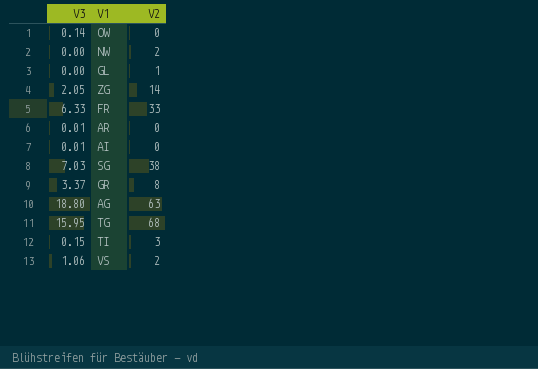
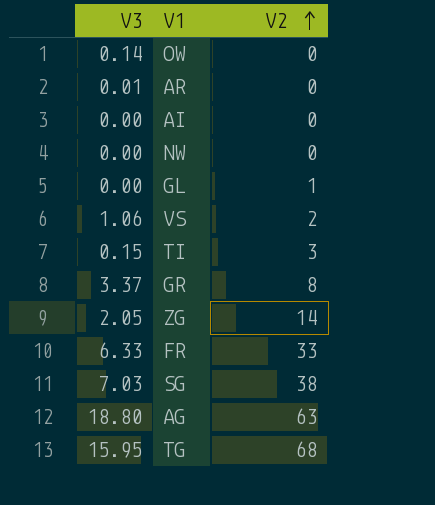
row order: none -> V2 ascending
AI | V3: 0.01 -> 0.00
NW | V2: 2 -> 0

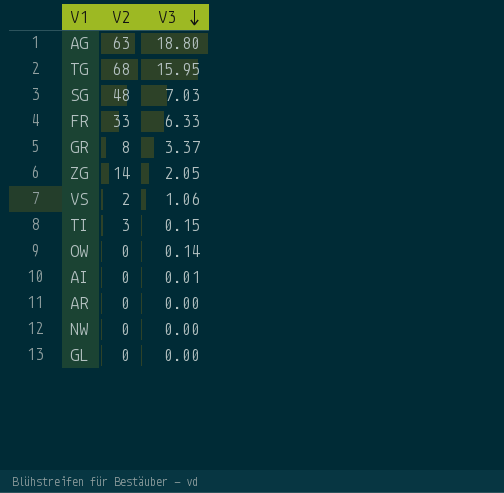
row order: V2 ascending -> V3 descending
column V3 | position: 1 -> 3
SG | V2: 38 -> 48
AI | V3: 0.00 -> 0.01
AR | V3: 0.01 -> 0.00
GL | V2: 1 -> 0

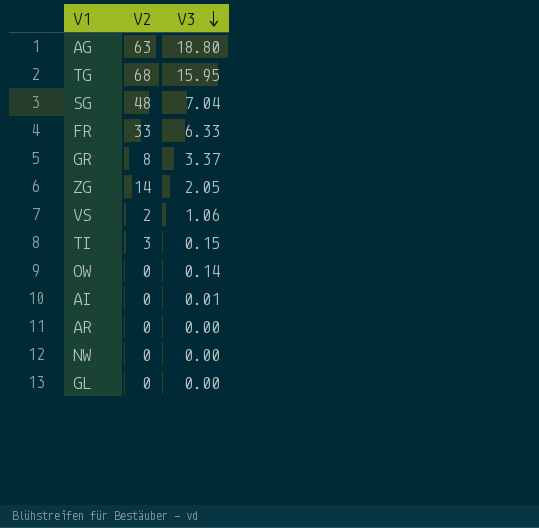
SG | V3: 7.03 -> 7.04

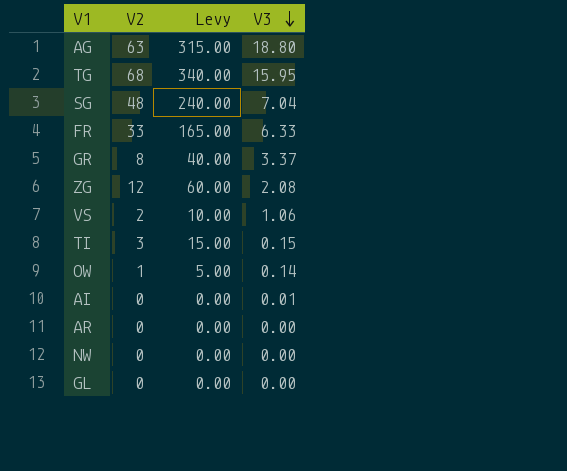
column Levy | formula: none -> [V2] * 5
ZG | V2: 14 -> 12
ZG | V3: 2.05 -> 2.08
OW | V2: 0 -> 1

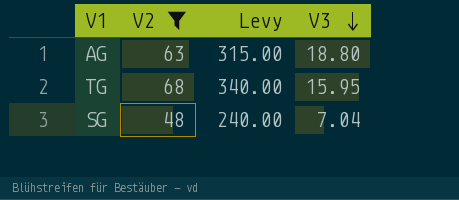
filter: none -> V2 >= 48

